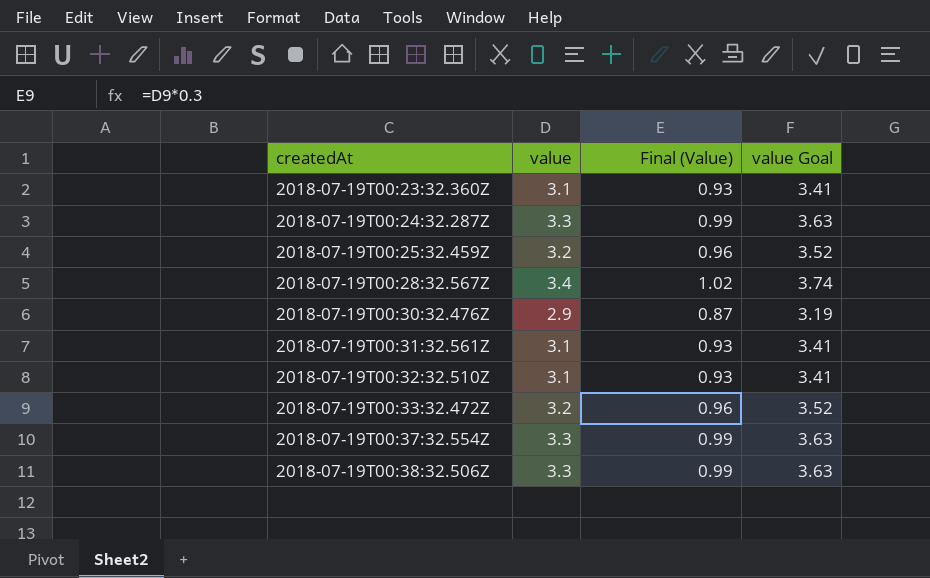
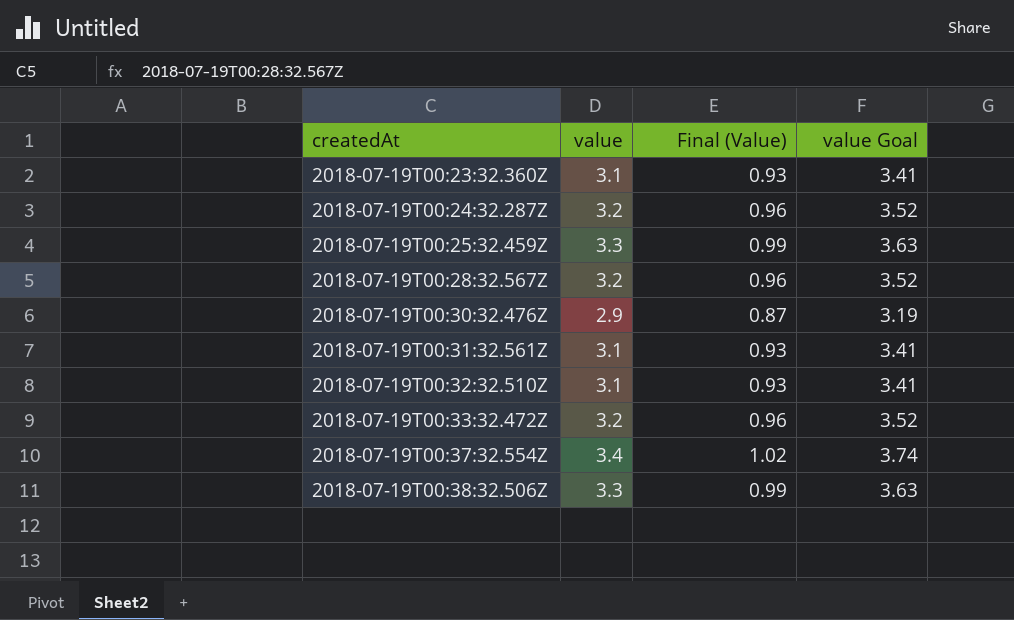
2018-07-19T00:24:32.287Z | value: 3.3 -> 3.2
2018-07-19T00:24:32.287Z | Final (Value): 0.99 -> 0.96
2018-07-19T00:24:32.287Z | value Goal: 3.63 -> 3.52
2018-07-19T00:25:32.459Z | value: 3.2 -> 3.3
2018-07-19T00:25:32.459Z | Final (Value): 0.96 -> 0.99
2018-07-19T00:25:32.459Z | value Goal: 3.52 -> 3.63
2018-07-19T00:28:32.567Z | value: 3.4 -> 3.2
2018-07-19T00:28:32.567Z | Final (Value): 1.02 -> 0.96
2018-07-19T00:28:32.567Z | value Goal: 3.74 -> 3.52
2018-07-19T00:37:32.554Z | value: 3.3 -> 3.4
2018-07-19T00:37:32.554Z | Final (Value): 0.99 -> 1.02
2018-07-19T00:37:32.554Z | value Goal: 3.63 -> 3.74

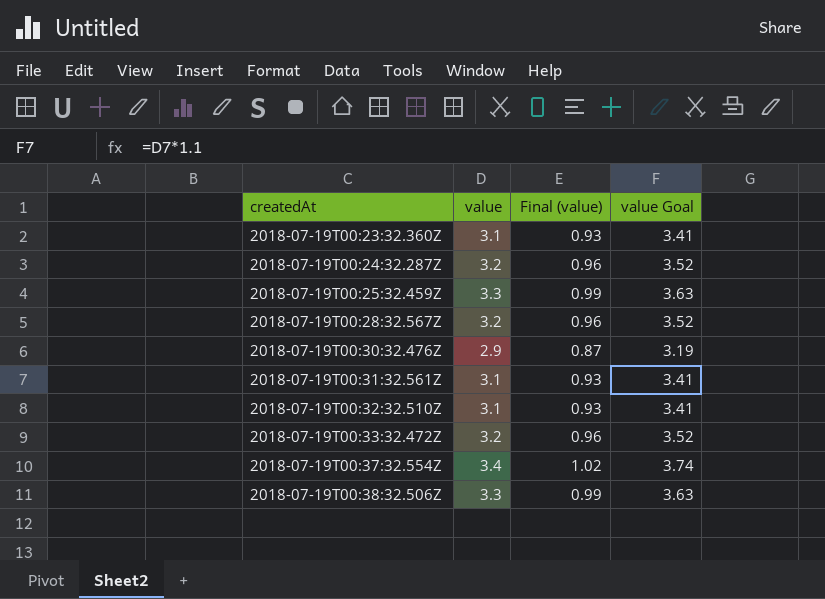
column name: Final (Value) -> Final (value)

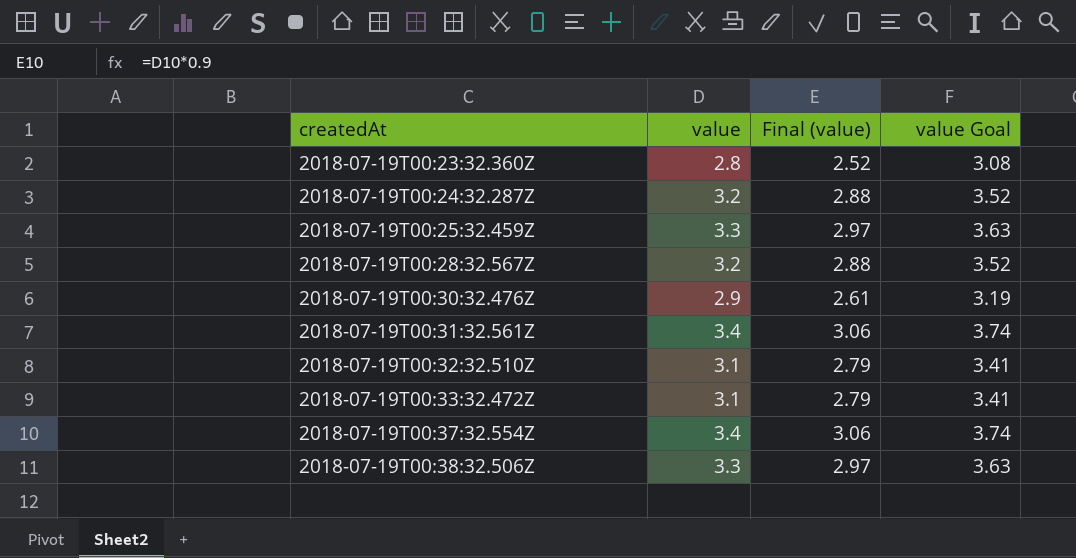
column Final (value) | formula: [value] * 0.3 -> [value] * 0.9
2018-07-19T00:23:32.360Z | value: 3.1 -> 2.8
2018-07-19T00:23:32.360Z | value Goal: 3.41 -> 3.08
2018-07-19T00:31:32.561Z | value: 3.1 -> 3.4
2018-07-19T00:31:32.561Z | value Goal: 3.41 -> 3.74
2018-07-19T00:33:32.472Z | value: 3.2 -> 3.1
2018-07-19T00:33:32.472Z | value Goal: 3.52 -> 3.41

